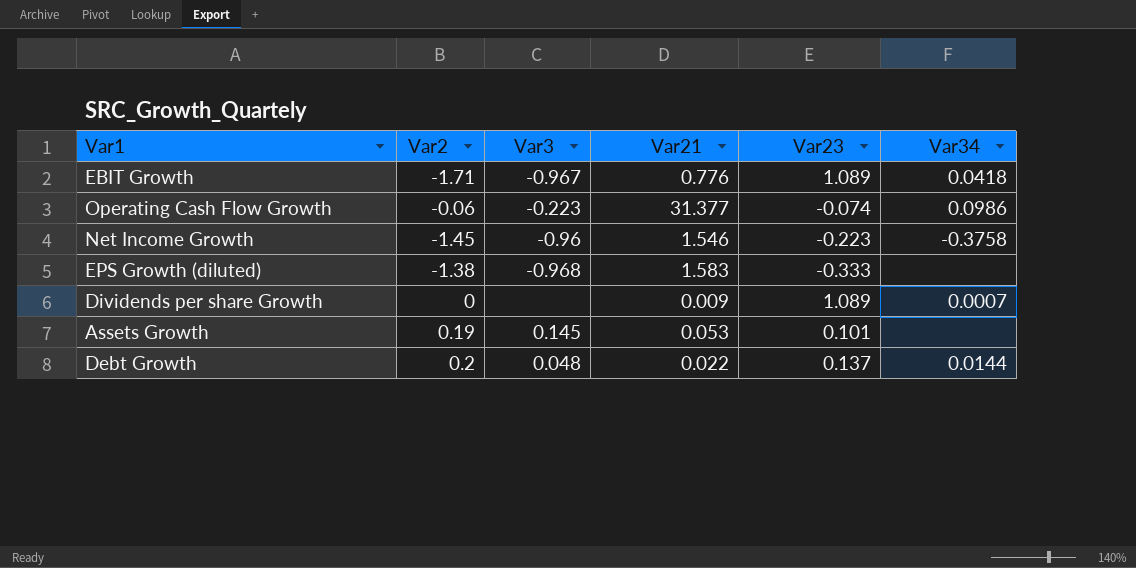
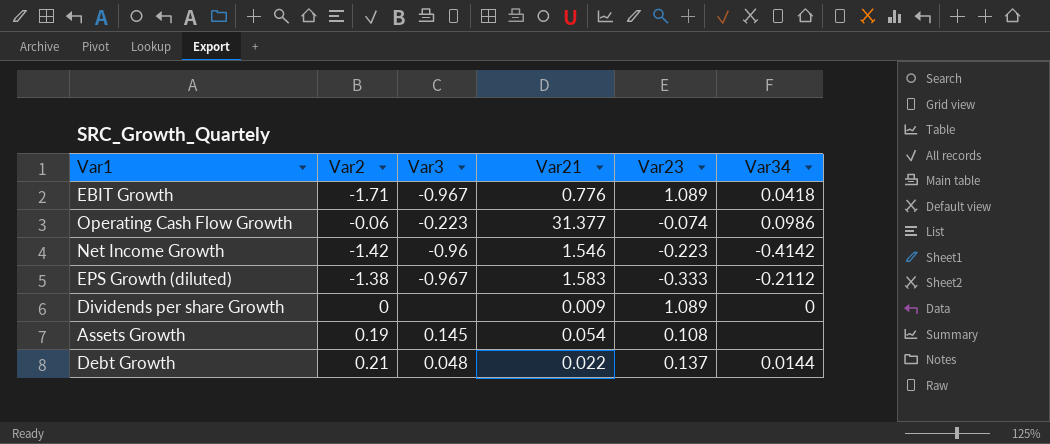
Net Income Growth | Var2: -1.45 -> -1.42
Net Income Growth | Var34: -0.3758 -> -0.4142
EPS Growth (diluted) | Var3: -0.968 -> -0.967
EPS Growth (diluted) | Var34: none -> -0.2112
Dividends per share Growth | Var34: 0.0007 -> 0
Assets Growth | Var21: 0.053 -> 0.054
Assets Growth | Var23: 0.101 -> 0.108
Debt Growth | Var2: 0.2 -> 0.21

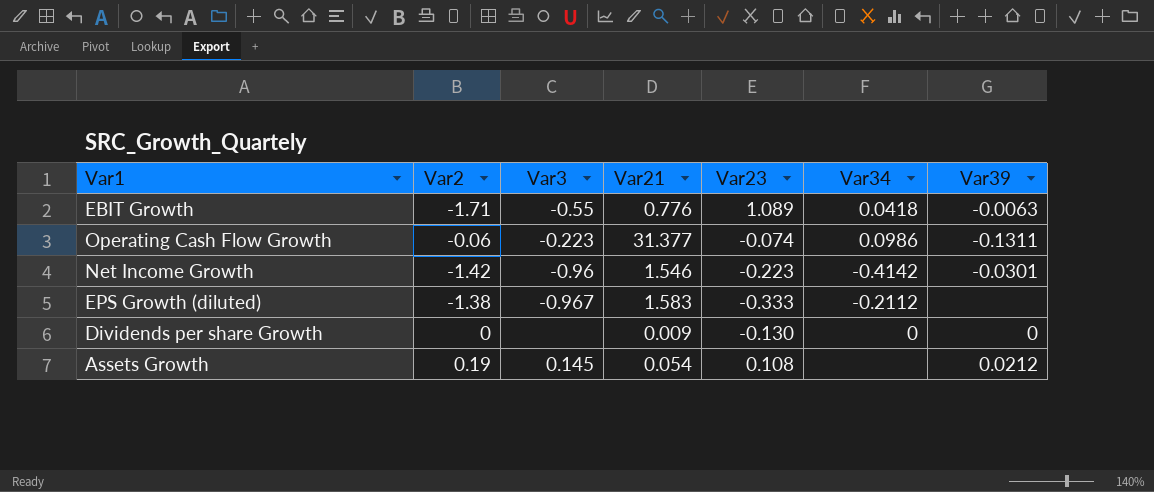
column Var39 | position: none -> 7
row Debt Growth: 0.21 | 0.048 | 0.022 | 0.137 | 0.0144 -> none
EBIT Growth | Var3: -0.967 -> -0.55
Dividends per share Growth | Var23: 1.089 -> -0.130

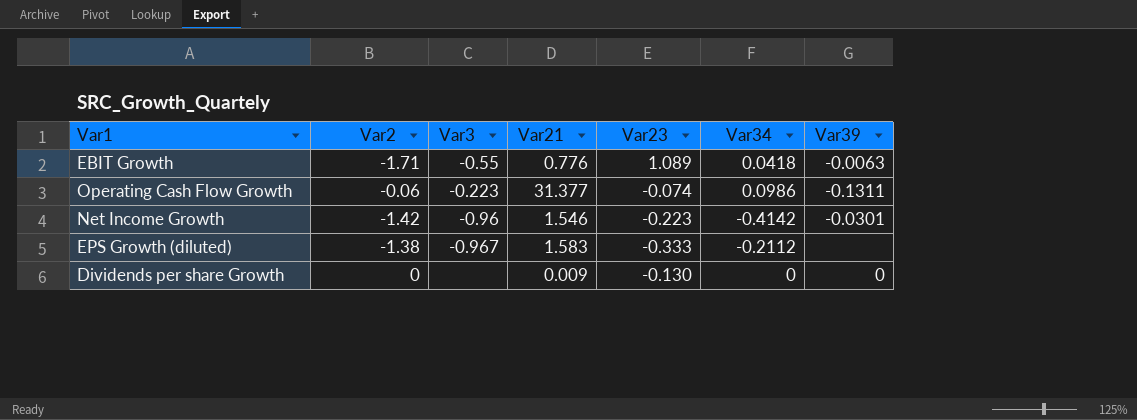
row Assets Growth: 0.19 | 0.145 | 0.054 | 0.108 | none | 0.0212 -> none

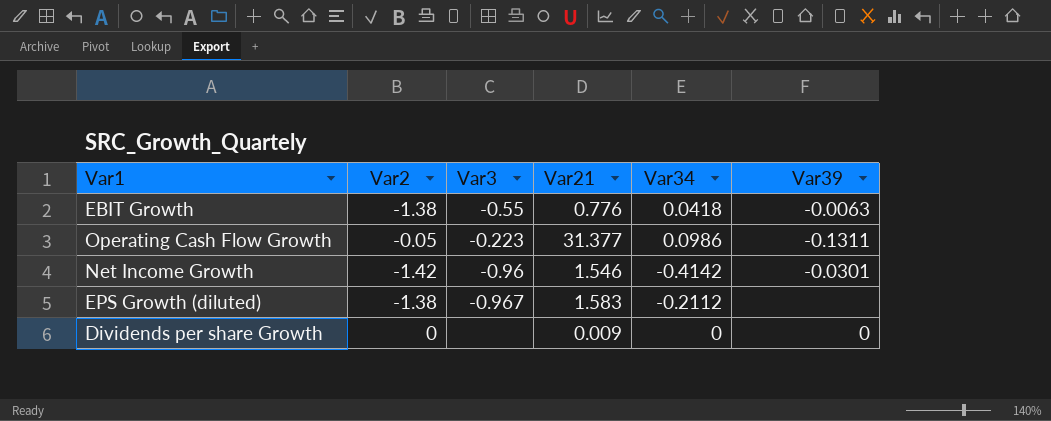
column Var23 | position: 5 -> none
EBIT Growth | Var2: -1.71 -> -1.38
Operating Cash Flow Growth | Var2: -0.06 -> -0.05

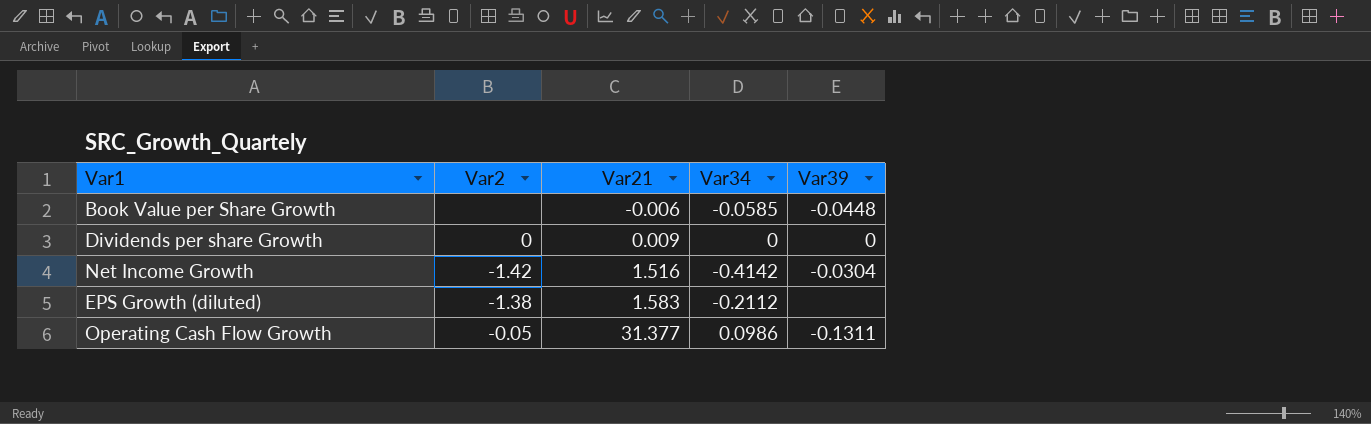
row order: none -> Var21 ascending
column Var3 | position: 3 -> none
row EBIT Growth: -1.38 | -0.55 | 0.776 | 0.0418 | -0.0063 -> none
row Book Value per Share Growth: none -> none | -0.006 | -0.0585 | -0.0448
Net Income Growth | Var21: 1.546 -> 1.516
Net Income Growth | Var39: -0.0301 -> -0.0304

